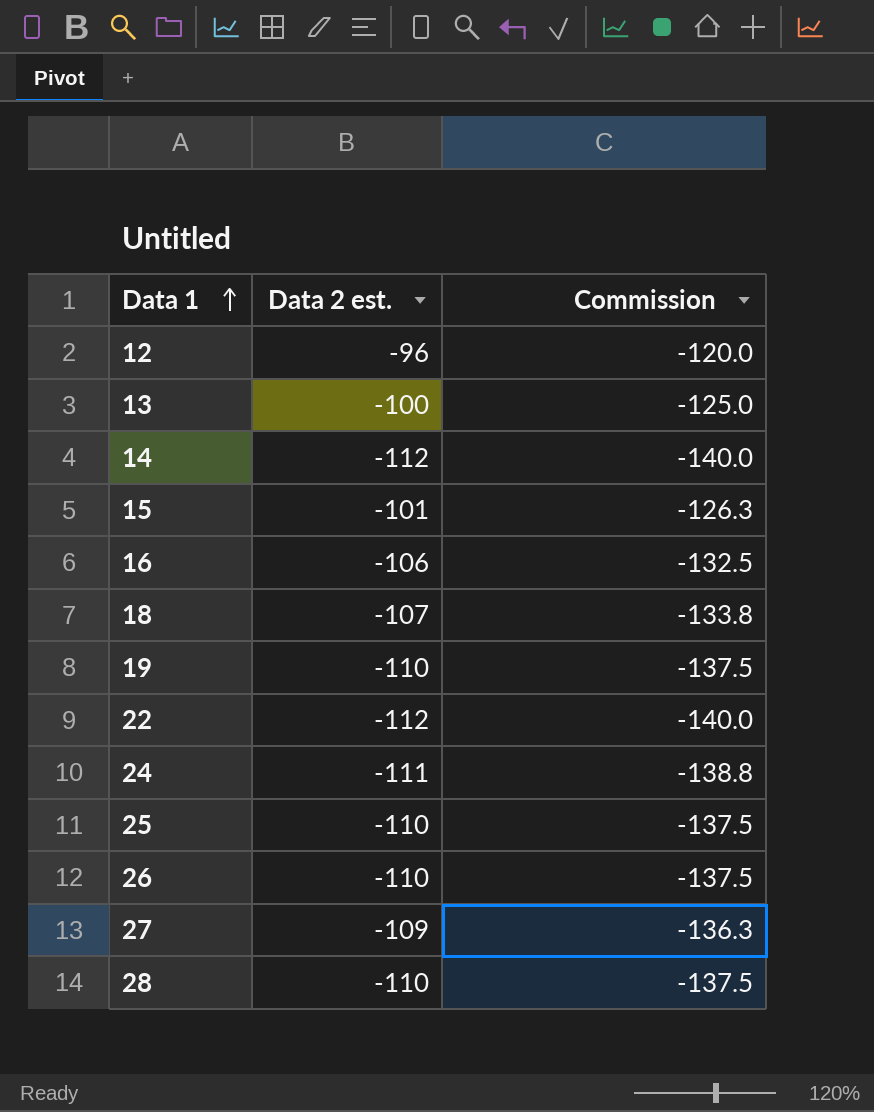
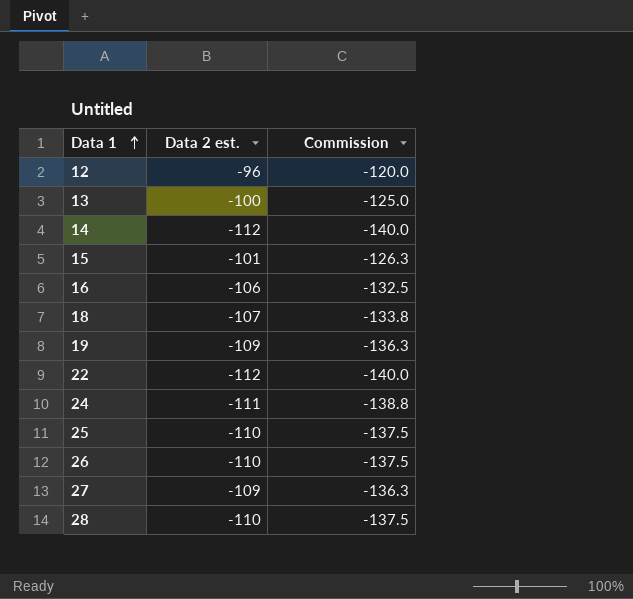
19 | Data 2 est.: -110 -> -109
19 | Commission: -137.5 -> -136.3

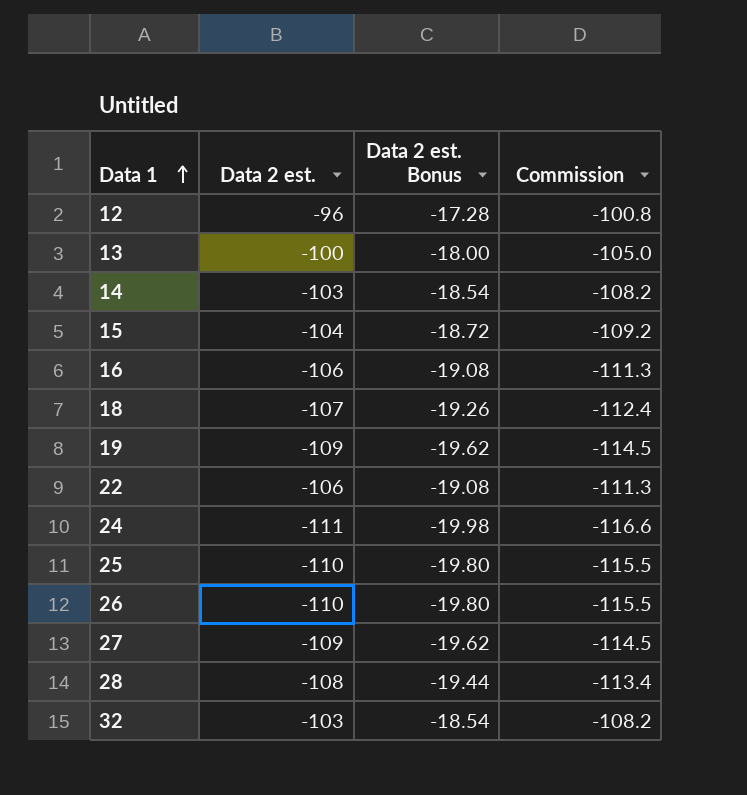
column Data 2 est. Bonus | formula: none -> [Data 2 est.] * 0.18
column Commission | formula: [Data 2 est.] * 1.25 -> [Data 2 est.] * 1.05
14 | Data 2 est.: -112 -> -103
15 | Data 2 est.: -101 -> -104
22 | Data 2 est.: -112 -> -106
28 | Data 2 est.: -110 -> -108
row 32: none -> -103 | -18.54 | -108.2

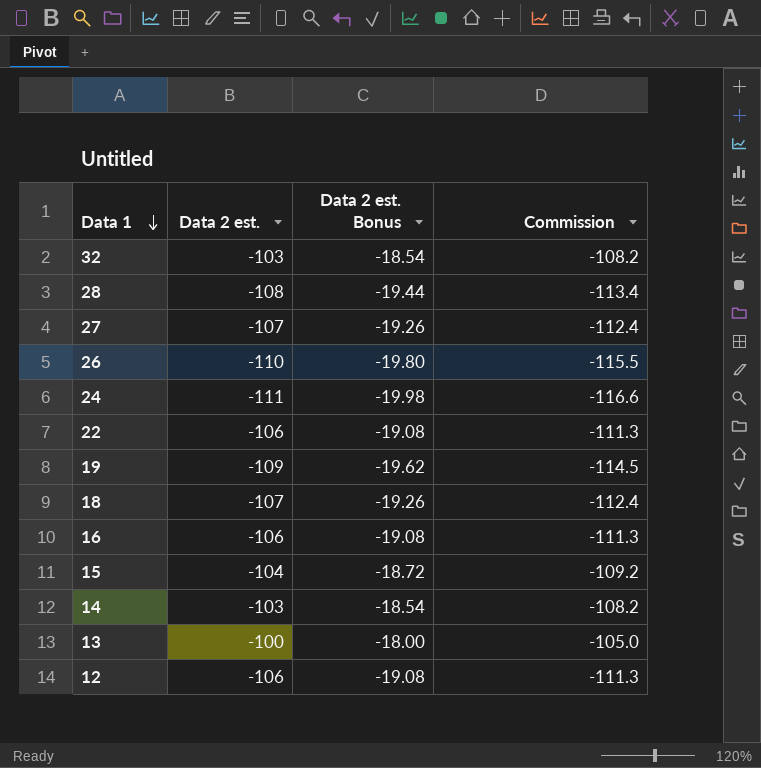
row order: Data 1 ascending -> Data 1 descending
row 25: -110 | -19.80 | -115.5 -> none
27 | Data 2 est.: -109 -> -107
27 | Data 2 est. Bonus: -19.62 -> -19.26
27 | Commission: -114.5 -> -112.4
12 | Data 2 est.: -96 -> -106
12 | Data 2 est. Bonus: -17.28 -> -19.08
12 | Commission: -100.8 -> -111.3

